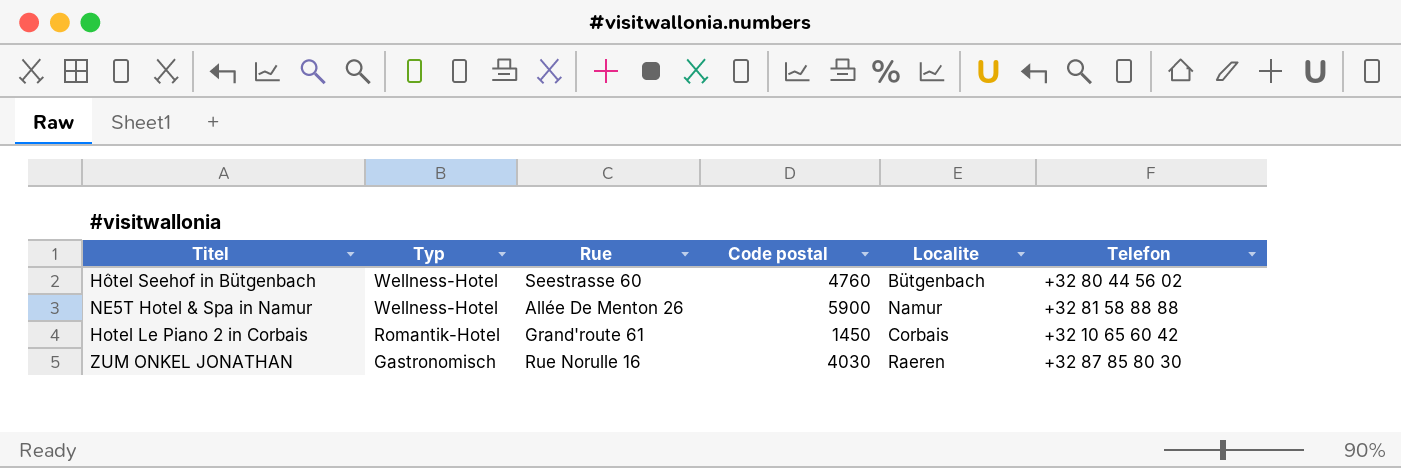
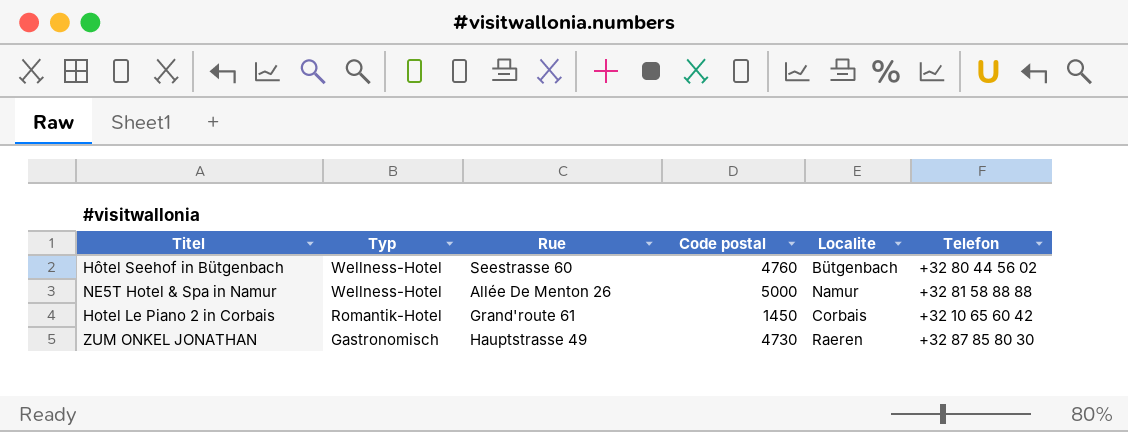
NE5T Hotel & Spa in Namur | Code postal: 5900 -> 5000
ZUM ONKEL JONATHAN | Rue: Rue Norulle 16 -> Hauptstrasse 49
ZUM ONKEL JONATHAN | Code postal: 4030 -> 4730

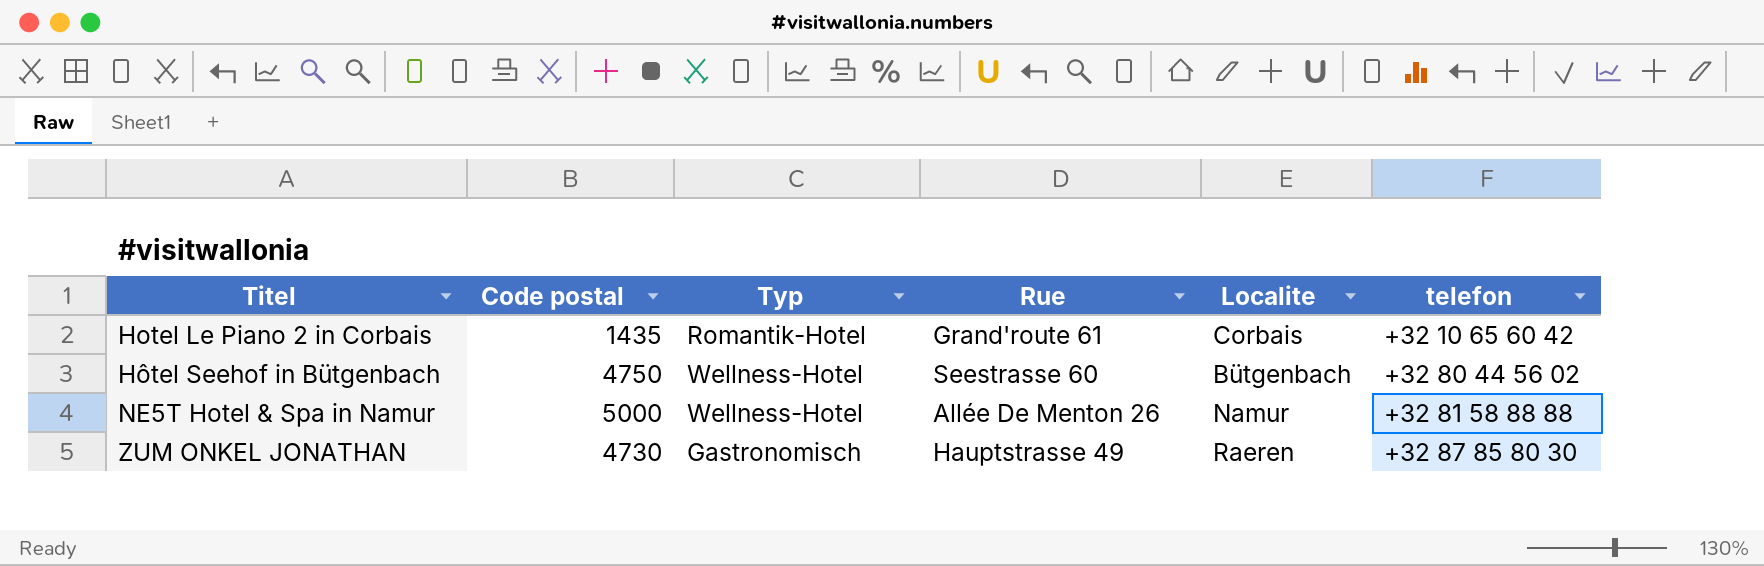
row order: Typ descending -> Titel ascending
column Code postal | position: 4 -> 2
column name: Telefon -> telefon
Hotel Le Piano 2 in Corbais | Code postal: 1450 -> 1435
Hôtel Seehof in Bütgenbach | Code postal: 4760 -> 4750

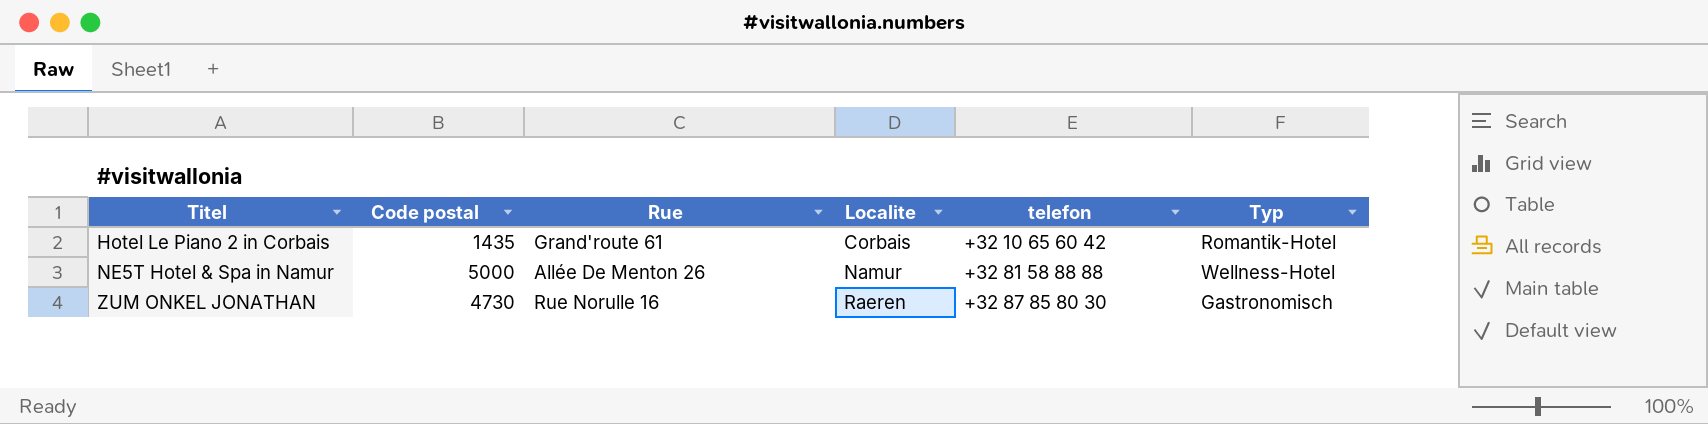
column Typ | position: 3 -> 6
row Hôtel Seehof in Bütgenbach: 4750 | Wellness-Hotel | Seestrasse 60 | Bütgenbach | +32 80 44 56 02 -> none
ZUM ONKEL JONATHAN | Rue: Hauptstrasse 49 -> Rue Norulle 16

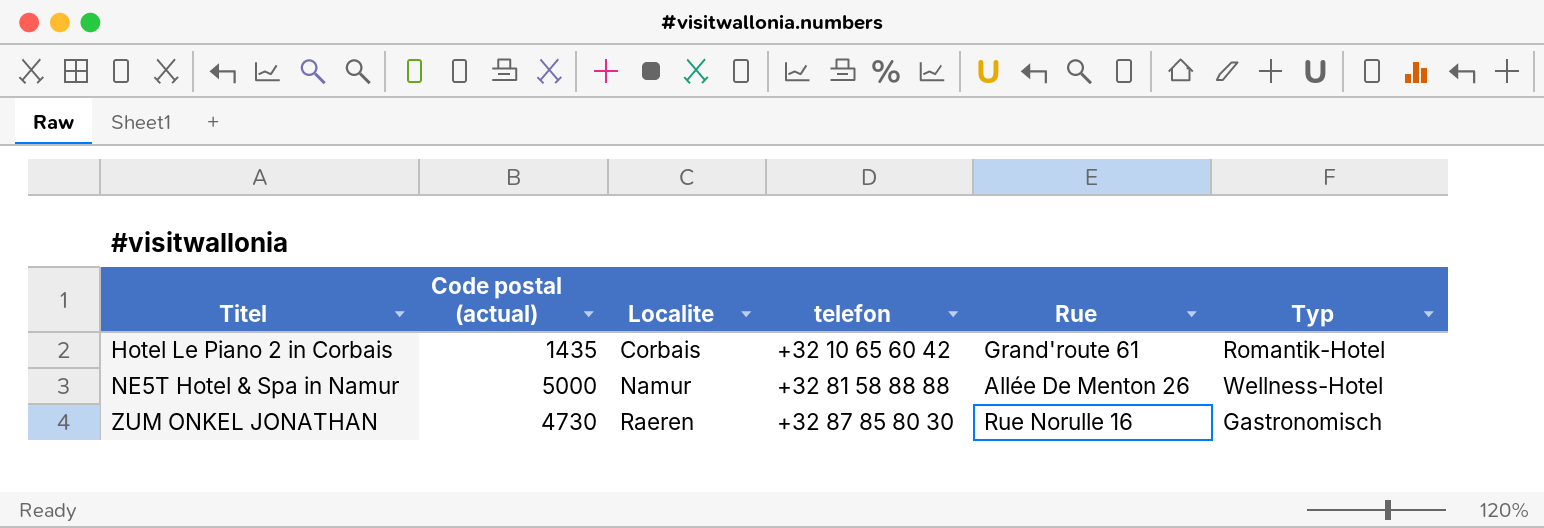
column name: Code postal -> Code postal (actual)
column Rue | position: 3 -> 5

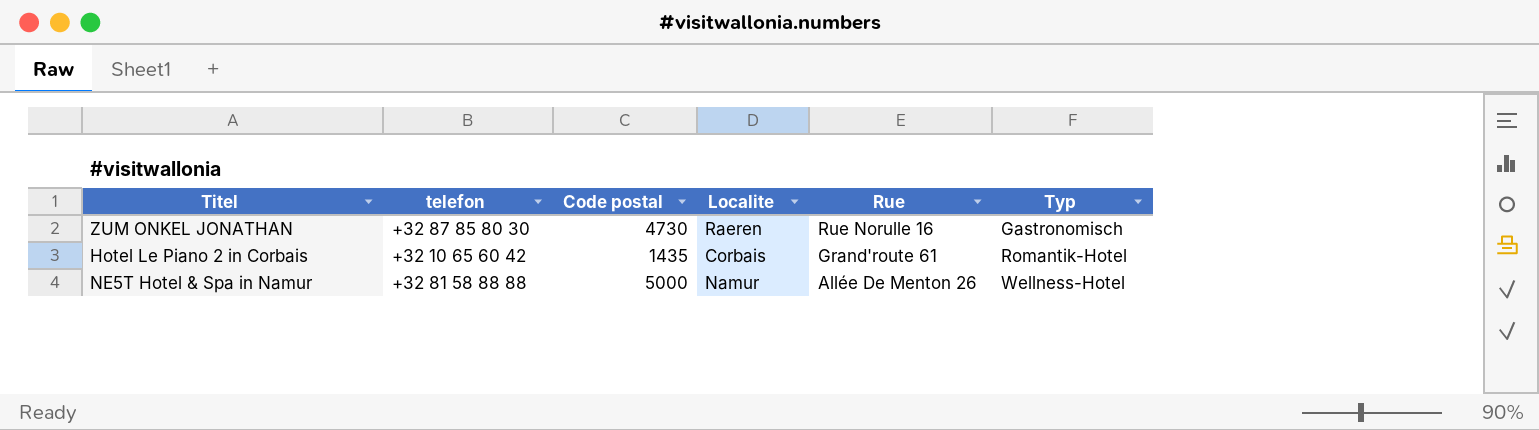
row order: Titel ascending -> Rue descending
column telefon | position: 4 -> 2
column name: Code postal (actual) -> Code postal

